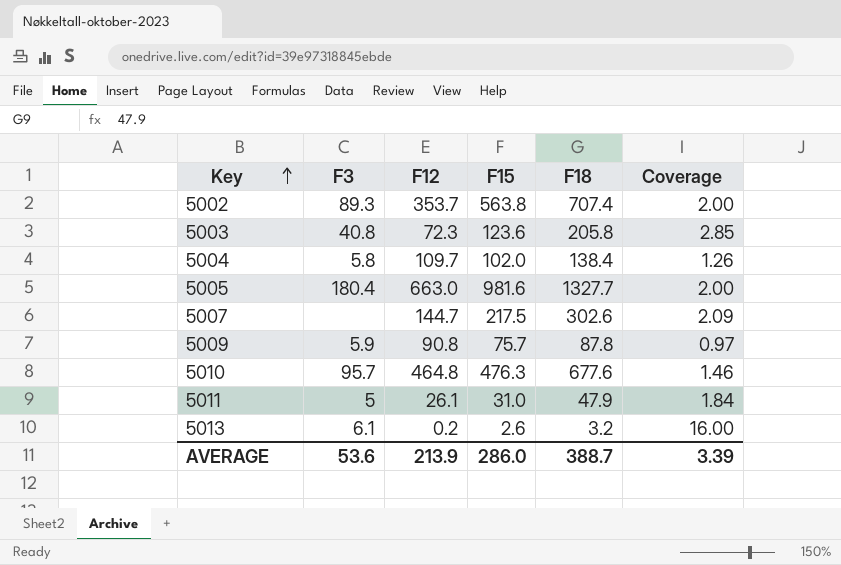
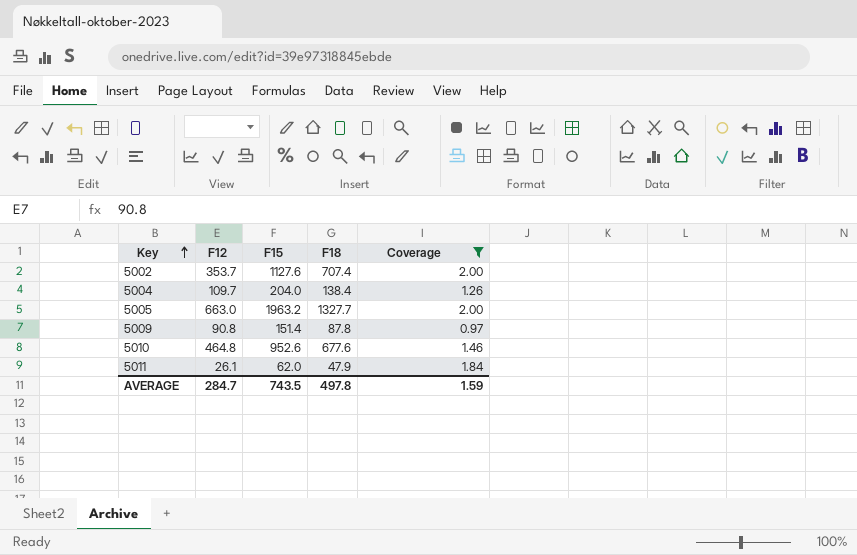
filter: none -> Coverage <= 2.00
column F3 | position: 2 -> none
5002 | F15: 563.8 -> 1127.6
5004 | F15: 102.0 -> 204.0
5005 | F15: 981.6 -> 1963.2
5009 | F15: 75.7 -> 151.4
5010 | F15: 476.3 -> 952.6
5011 | F15: 31.0 -> 62.0
AVERAGE | F12: 213.9 -> 284.7
AVERAGE | F15: 286.0 -> 743.5
AVERAGE | F18: 388.7 -> 497.8
AVERAGE | Coverage: 3.39 -> 1.59

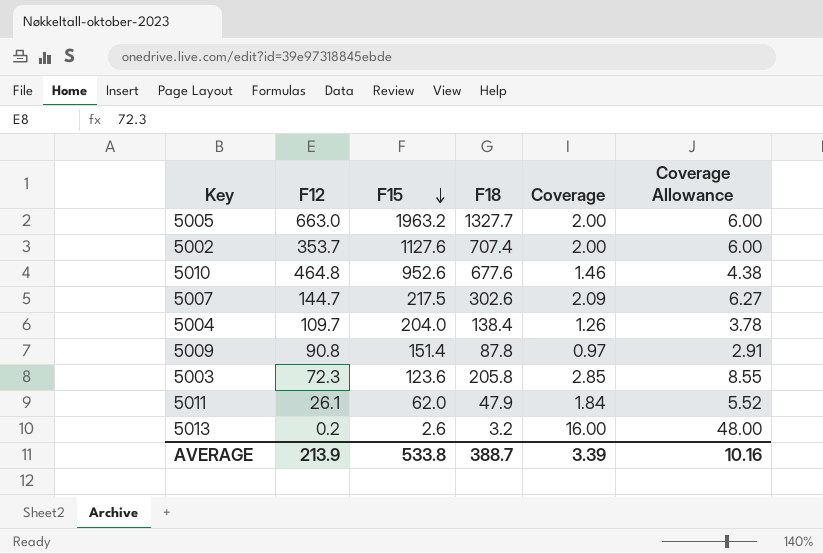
filter: Coverage <= 2.00 -> none
row order: Key ascending -> F15 descending
column Coverage Allowance | formula: none -> [Coverage] * 3
AVERAGE | F12: 284.7 -> 213.9
AVERAGE | F15: 743.5 -> 533.8
AVERAGE | F18: 497.8 -> 388.7
AVERAGE | Coverage: 1.59 -> 3.39

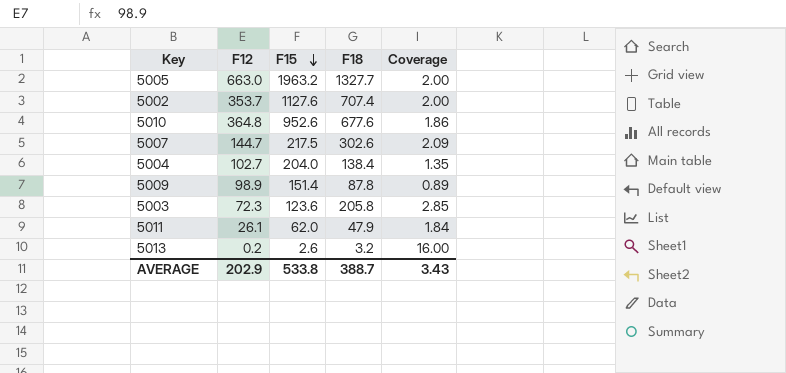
column Coverage Allowance | formula: [Coverage] * 3 -> none
5010 | F12: 464.8 -> 364.8
5010 | Coverage: 1.46 -> 1.86
5004 | F12: 109.7 -> 102.7
5004 | Coverage: 1.26 -> 1.35
5009 | F12: 90.8 -> 98.9
5009 | Coverage: 0.97 -> 0.89
AVERAGE | F12: 213.9 -> 202.9
AVERAGE | Coverage: 3.39 -> 3.43

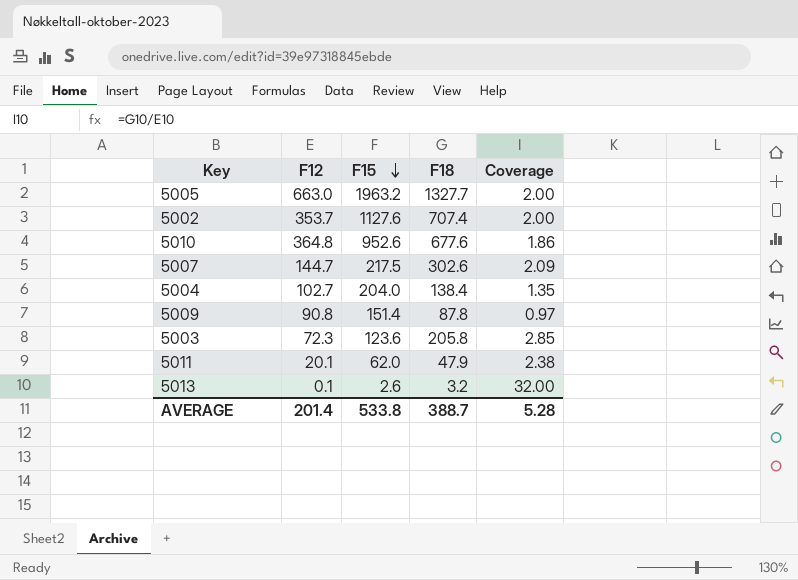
5009 | F12: 98.9 -> 90.8
5009 | Coverage: 0.89 -> 0.97
5011 | F12: 26.1 -> 20.1
5011 | Coverage: 1.84 -> 2.38
5013 | F12: 0.2 -> 0.1
5013 | Coverage: 16.00 -> 32.00
AVERAGE | F12: 202.9 -> 201.4
AVERAGE | Coverage: 3.43 -> 5.28

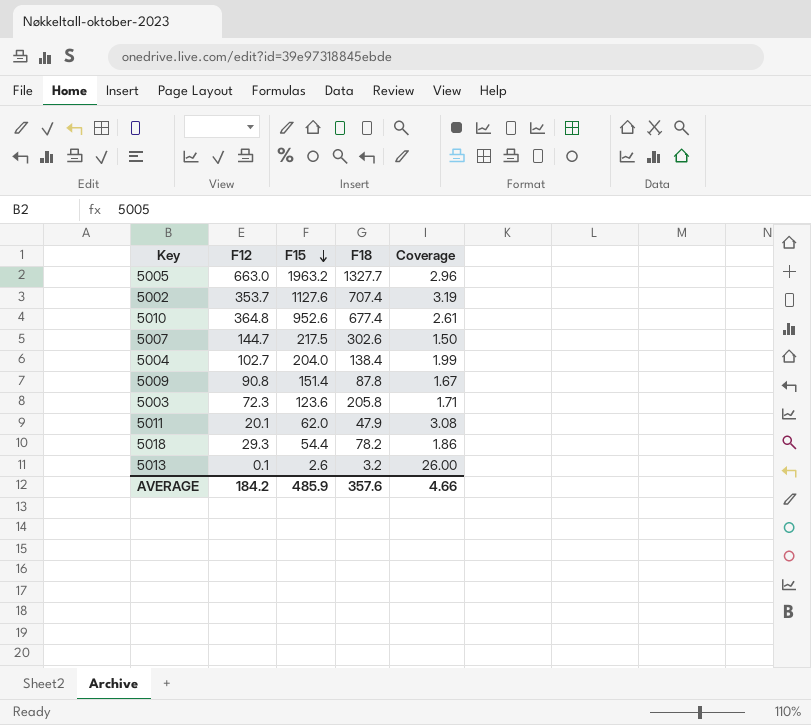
column Coverage | formula: [F18] / [F12] -> [F15] / [F12]
5010 | F18: 677.6 -> 677.4
row 5018: none -> 29.3 | 54.4 | 78.2 | 1.86
AVERAGE | F12: 201.4 -> 184.2
AVERAGE | F15: 533.8 -> 485.9
AVERAGE | F18: 388.7 -> 357.6
AVERAGE | Coverage: 5.28 -> 4.66

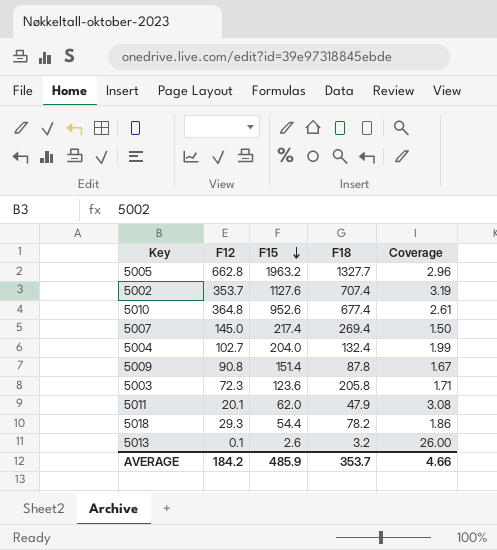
5005 | F12: 663.0 -> 662.8
5007 | F12: 144.7 -> 145.0
5007 | F15: 217.5 -> 217.4
5007 | F18: 302.6 -> 269.4
5004 | F18: 138.4 -> 132.4
AVERAGE | F18: 357.6 -> 353.7

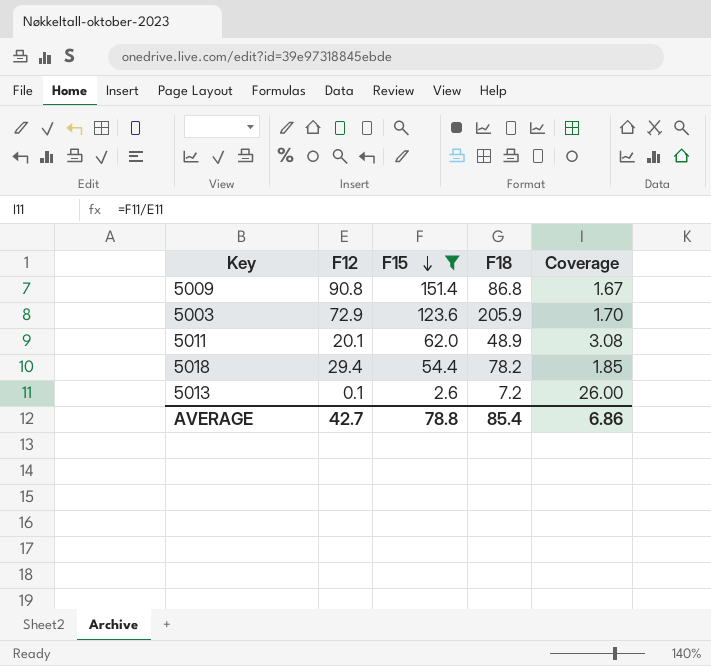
filter: none -> F15 <= 151.4
5009 | F18: 87.8 -> 86.8
5003 | F12: 72.3 -> 72.9
5003 | F18: 205.8 -> 205.9
5003 | Coverage: 1.71 -> 1.70
5011 | F18: 47.9 -> 48.9
5018 | F12: 29.3 -> 29.4
5018 | Coverage: 1.86 -> 1.85
5013 | F18: 3.2 -> 7.2
AVERAGE | F12: 184.2 -> 42.7
AVERAGE | F15: 485.9 -> 78.8
AVERAGE | F18: 353.7 -> 85.4
AVERAGE | Coverage: 4.66 -> 6.86

